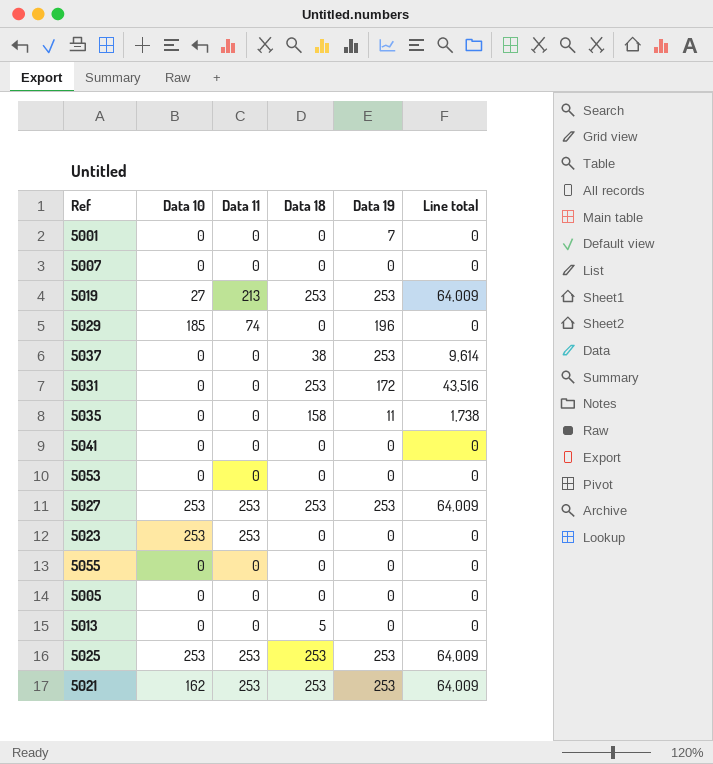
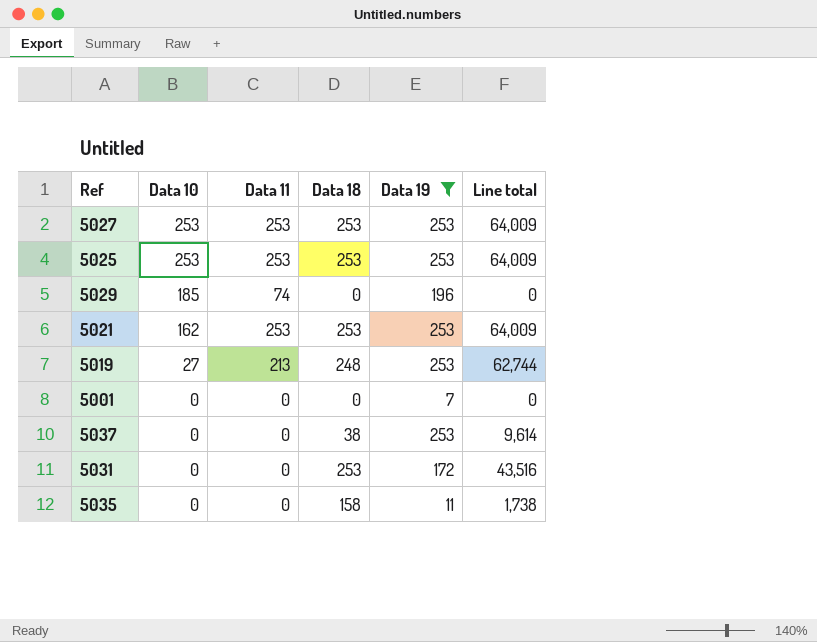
filter: none -> Data 19 != 0
row order: none -> Data 10 descending
5019 | Data 18: 253 -> 248
5019 | Line total: 64,009 -> 62,744

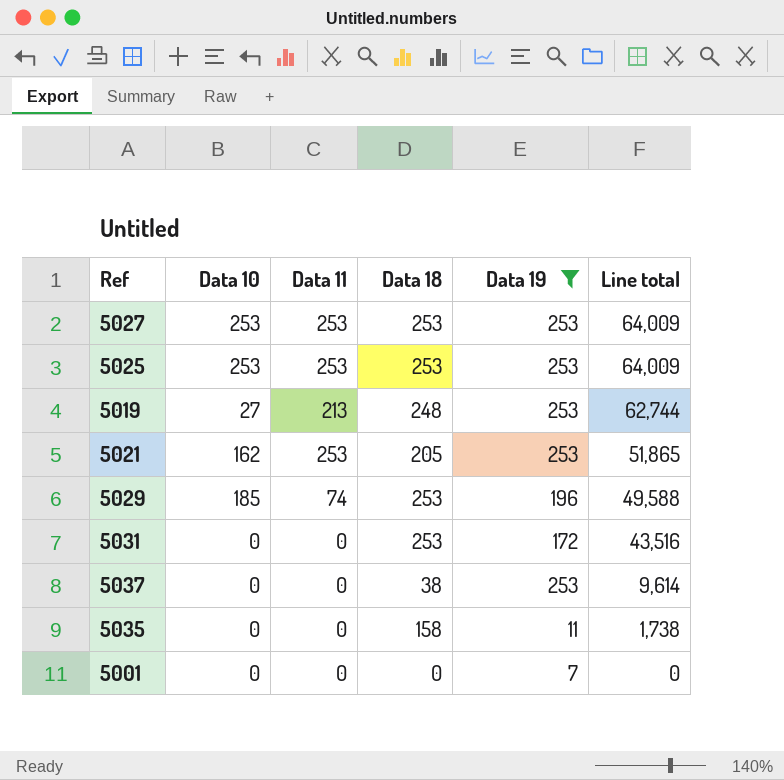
row order: Data 10 descending -> Line total descending
5021 | Data 18: 253 -> 205
5021 | Line total: 64,009 -> 51,865
5029 | Data 18: 0 -> 253
5029 | Line total: 0 -> 49,588

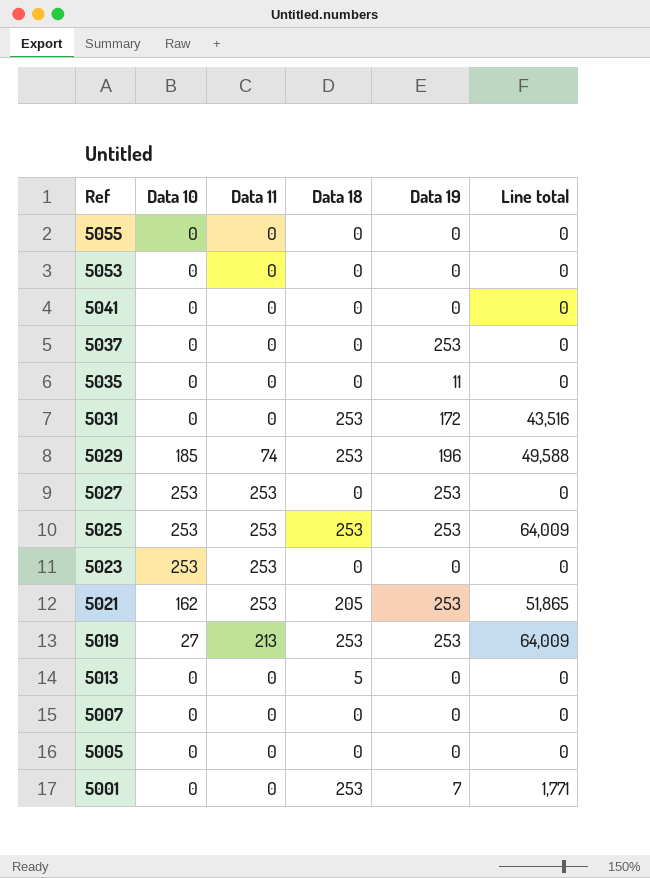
filter: Data 19 != 0 -> none
row order: Line total descending -> Ref descending
5037 | Data 18: 38 -> 0
5037 | Line total: 9,614 -> 0
5035 | Data 18: 158 -> 0
5035 | Line total: 1,738 -> 0
5027 | Data 18: 253 -> 0
5027 | Line total: 64,009 -> 0
5019 | Data 18: 248 -> 253
5019 | Line total: 62,744 -> 64,009
5001 | Data 18: 0 -> 253
5001 | Line total: 0 -> 1,771

